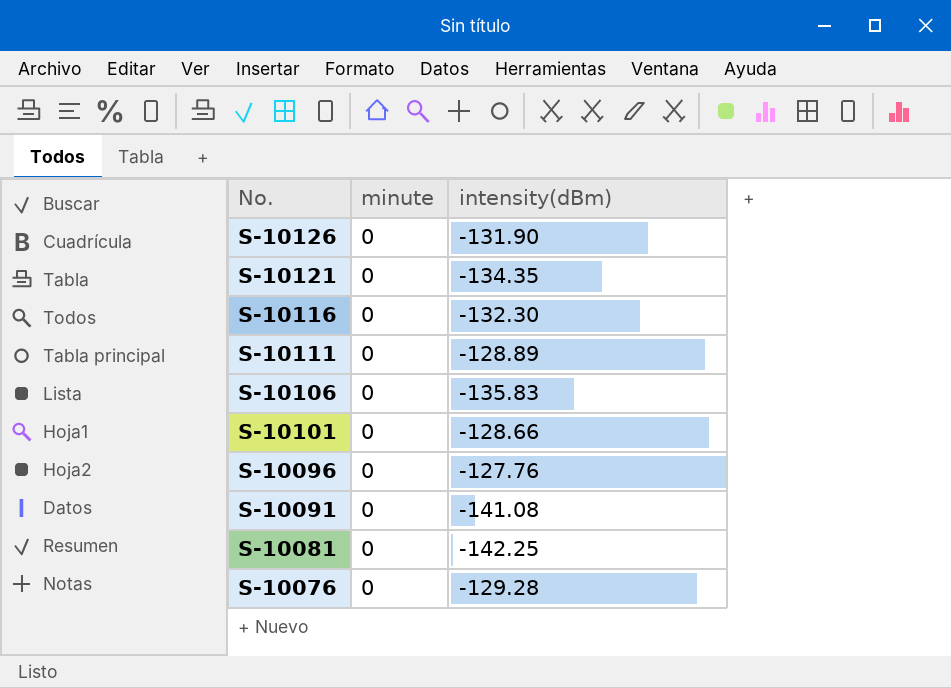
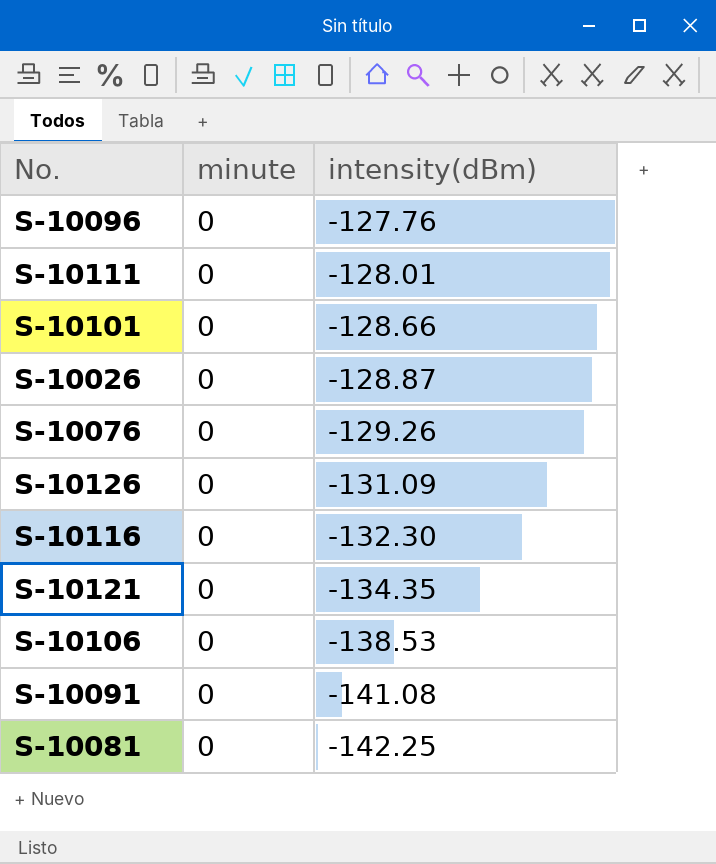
row order: No. descending -> intensity(dBm) descending
S-10111 | intensity(dBm): -128.89 -> -128.01
row S-10026: none -> 0 | -128.87
S-10076 | intensity(dBm): -129.28 -> -129.26
S-10126 | intensity(dBm): -131.90 -> -131.09
S-10106 | intensity(dBm): -135.83 -> -138.53

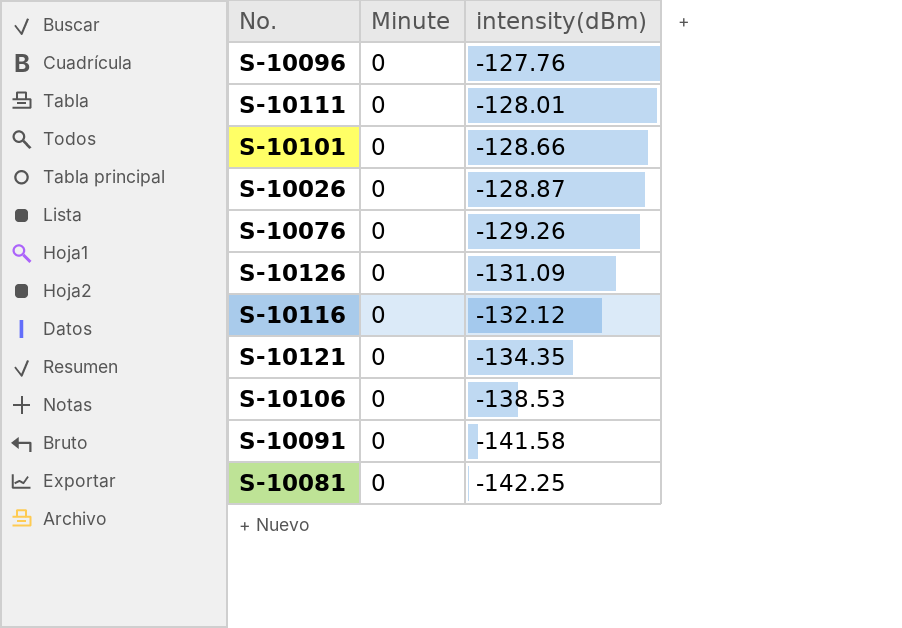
column name: minute -> Minute
S-10116 | intensity(dBm): -132.30 -> -132.12
S-10091 | intensity(dBm): -141.08 -> -141.58

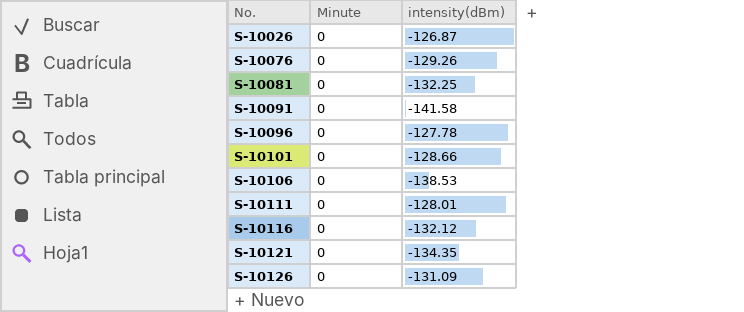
row order: intensity(dBm) descending -> No. ascending
S-10026 | intensity(dBm): -128.87 -> -126.87
S-10081 | intensity(dBm): -142.25 -> -132.25
S-10096 | intensity(dBm): -127.76 -> -127.78

